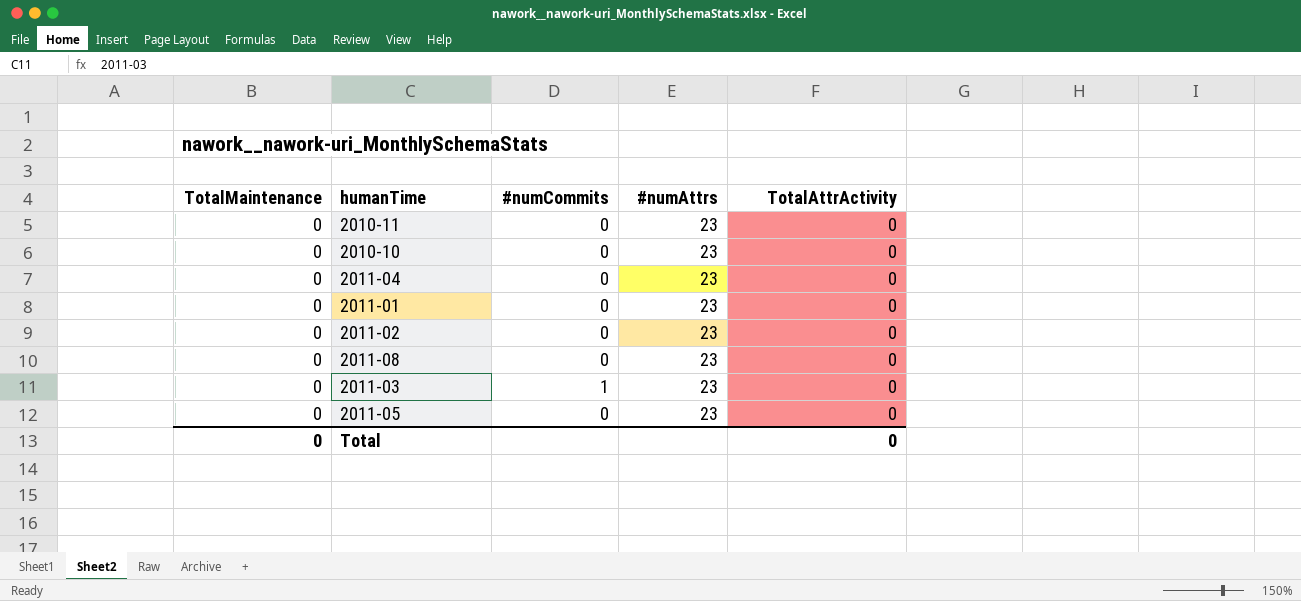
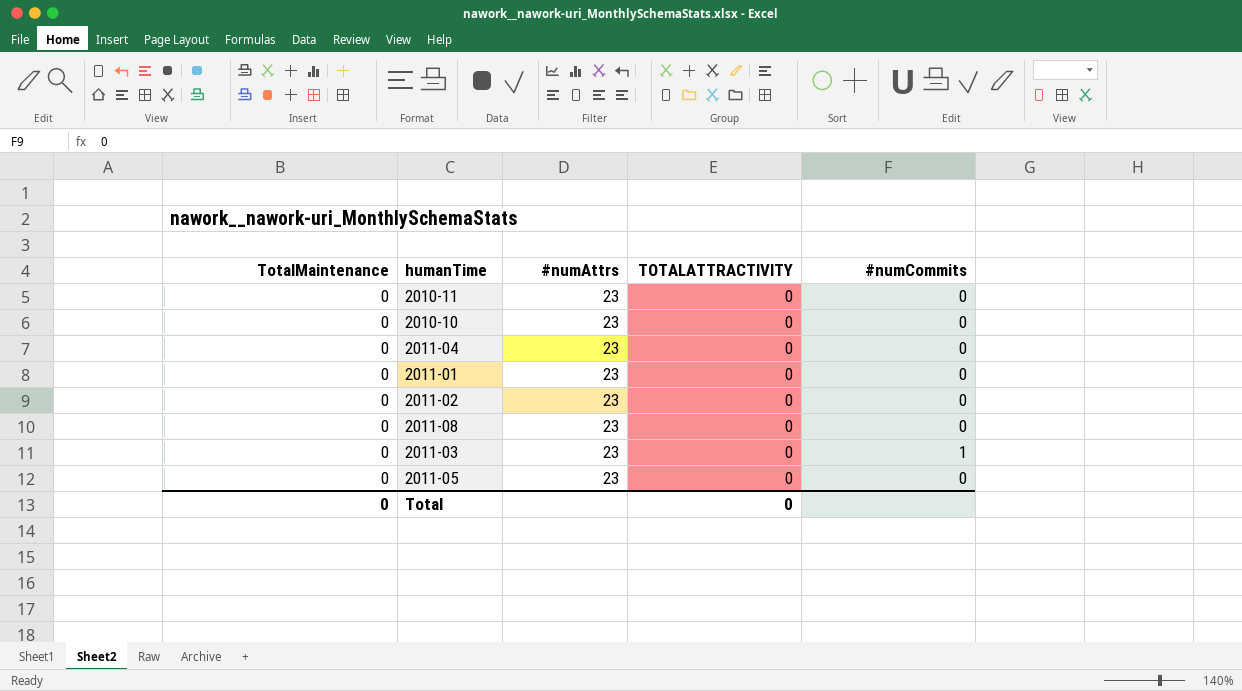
column name: TotalAttrActivity -> TOTALATTRACTIVITY
column #numCommits | position: 3 -> 5

